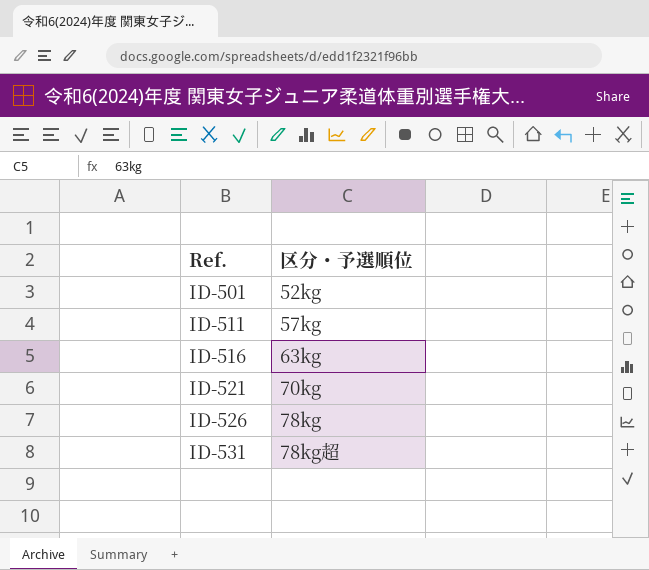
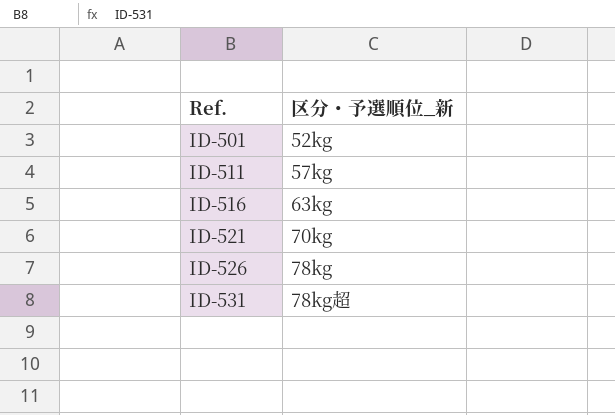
column name: 区分・予選順位 -> 区分・予選順位_新

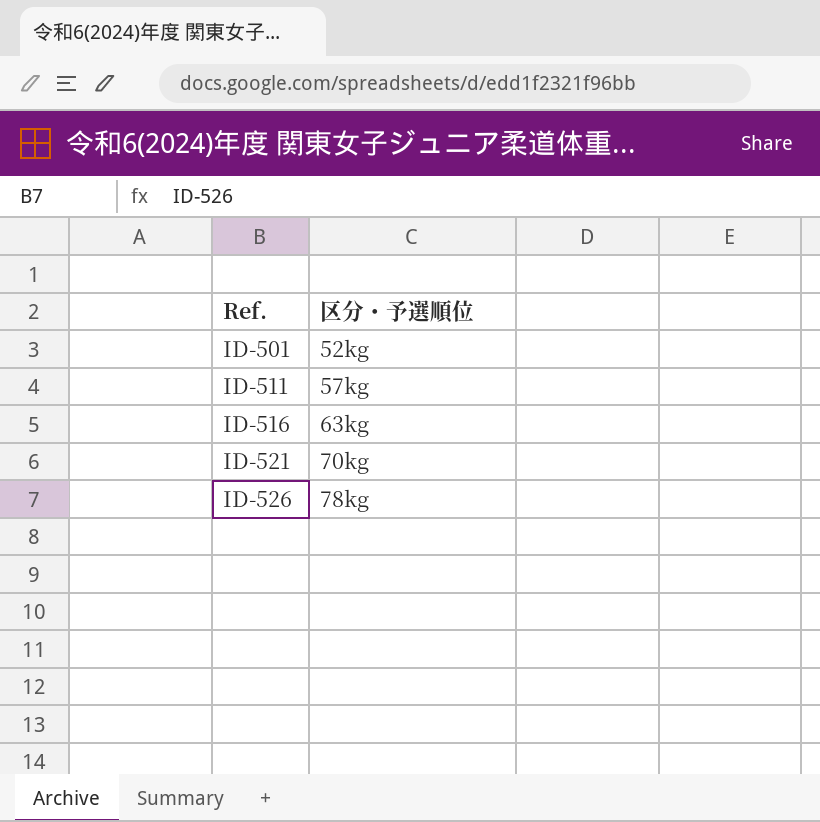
column name: 区分・予選順位_新 -> 区分・予選順位
row ID-531: 78kg超 -> none

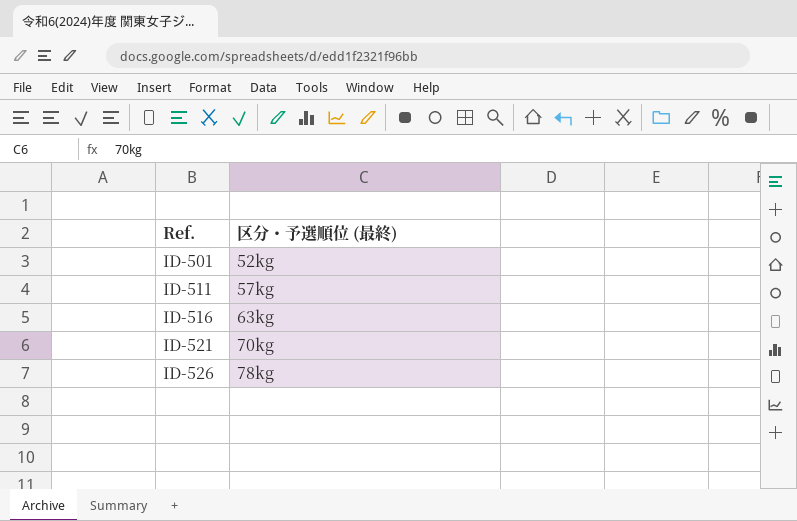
column name: 区分・予選順位 -> 区分・予選順位 (最終)

